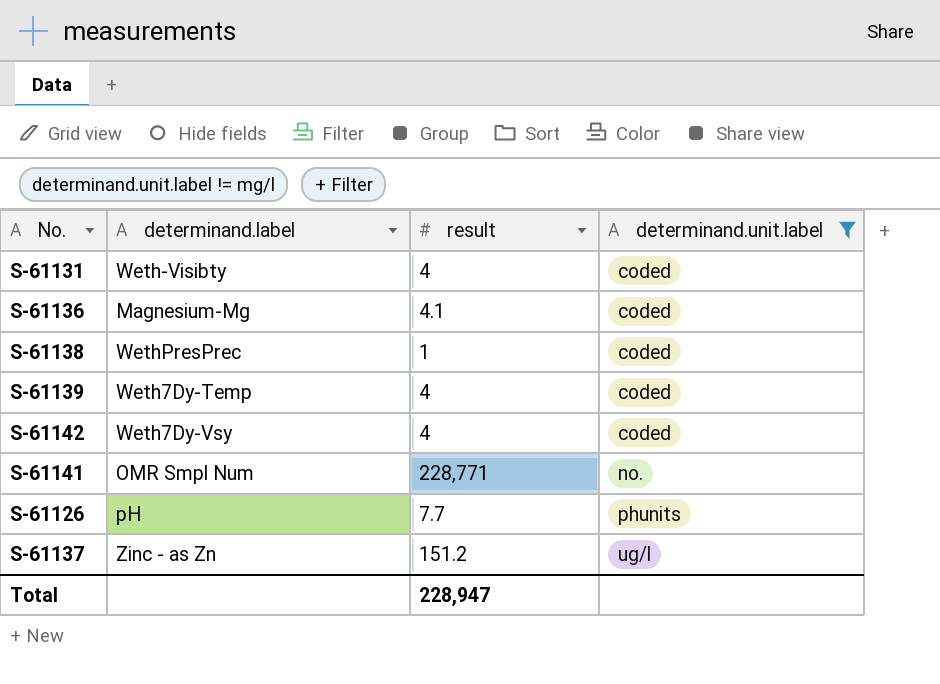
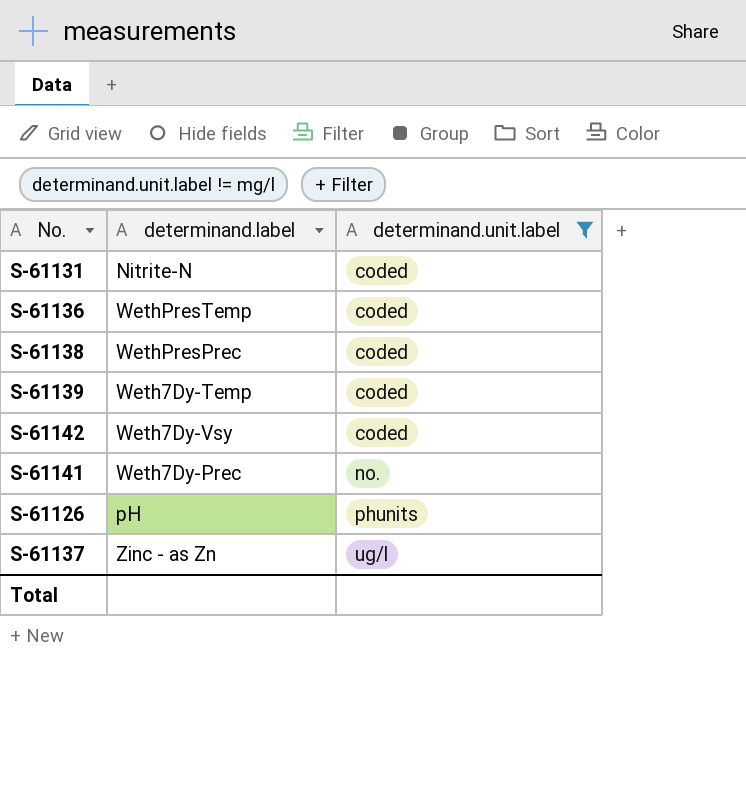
column result | position: 3 -> none
S-61131 | determinand.label: Weth-Visibty -> Nitrite-N
S-61136 | determinand.label: Magnesium-Mg -> WethPresTemp
S-61141 | determinand.label: OMR Smpl Num -> Weth7Dy-Prec

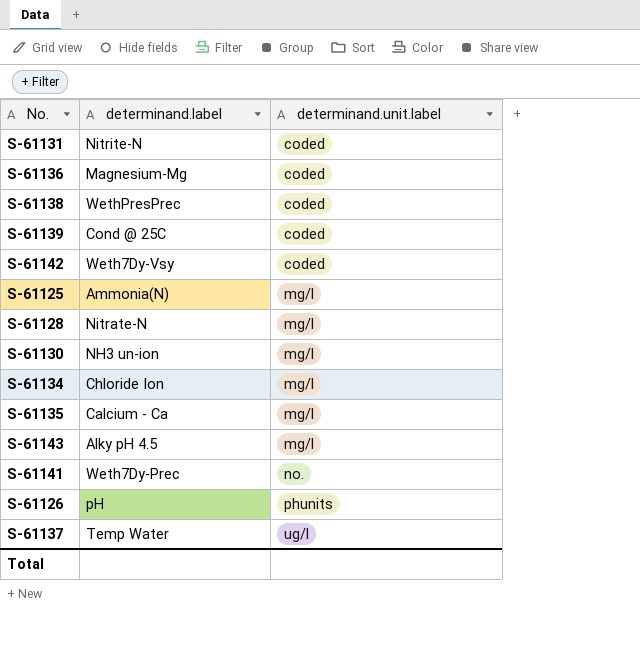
filter: determinand.unit.label != mg/l -> none
S-61136 | determinand.label: WethPresTemp -> Magnesium-Mg
S-61139 | determinand.label: Weth7Dy-Temp -> Cond @ 25C
S-61137 | determinand.label: Zinc - as Zn -> Temp Water

